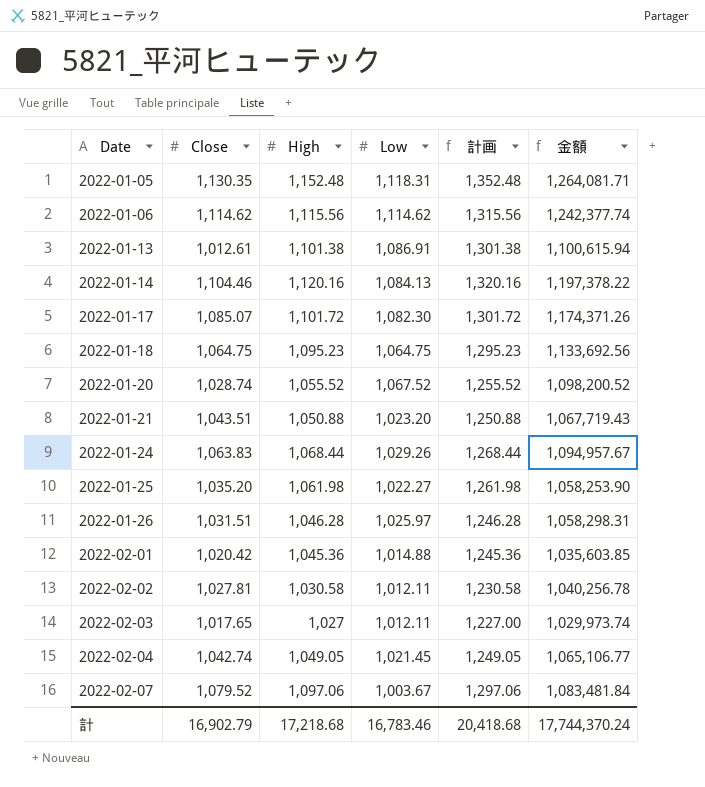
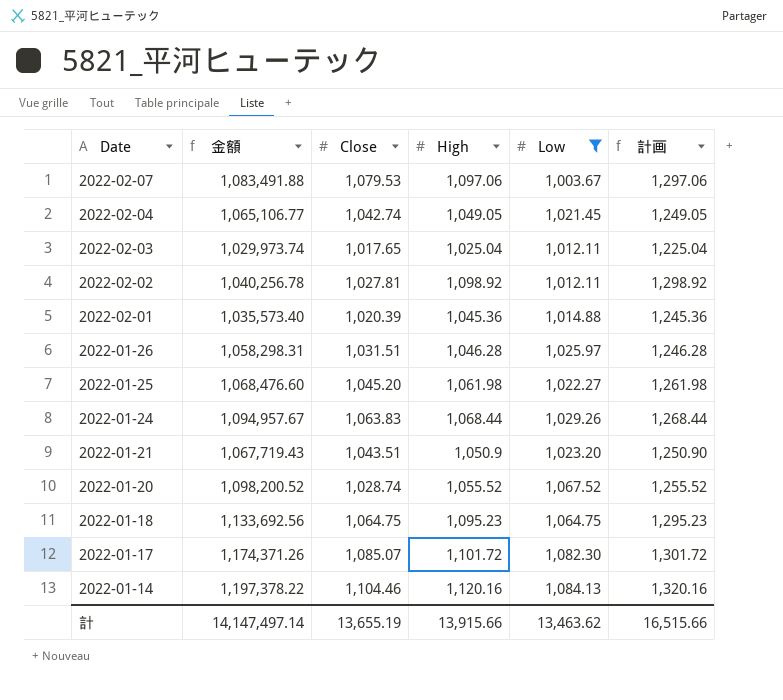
filter: none -> Low <= 1,084.13
row order: Date ascending -> Date descending
column 金額 | position: 6 -> 2
2022-02-07 | 金額: 1,083,481.84 -> 1,083,491.88
2022-02-07 | Close: 1,079.52 -> 1,079.53
2022-02-03 | High: 1,027 -> 1,025.04
2022-02-03 | 計画: 1,227.00 -> 1,225.04
2022-02-02 | High: 1,030.58 -> 1,098.92
2022-02-02 | 計画: 1,230.58 -> 1,298.92
2022-02-01 | 金額: 1,035,603.85 -> 1,035,573.40
2022-02-01 | Close: 1,020.42 -> 1,020.39
2022-01-25 | 金額: 1,058,253.90 -> 1,068,476.60
2022-01-25 | Close: 1,035.20 -> 1,045.20
2022-01-21 | High: 1,050.88 -> 1,050.9
2022-01-21 | 計画: 1,250.88 -> 1,250.90
計 | 金額: 17,744,370.24 -> 14,147,497.14
計 | Close: 16,902.79 -> 13,655.19
計 | High: 17,218.68 -> 13,915.66
計 | Low: 16,783.46 -> 13,463.62
計 | 計画: 20,418.68 -> 16,515.66

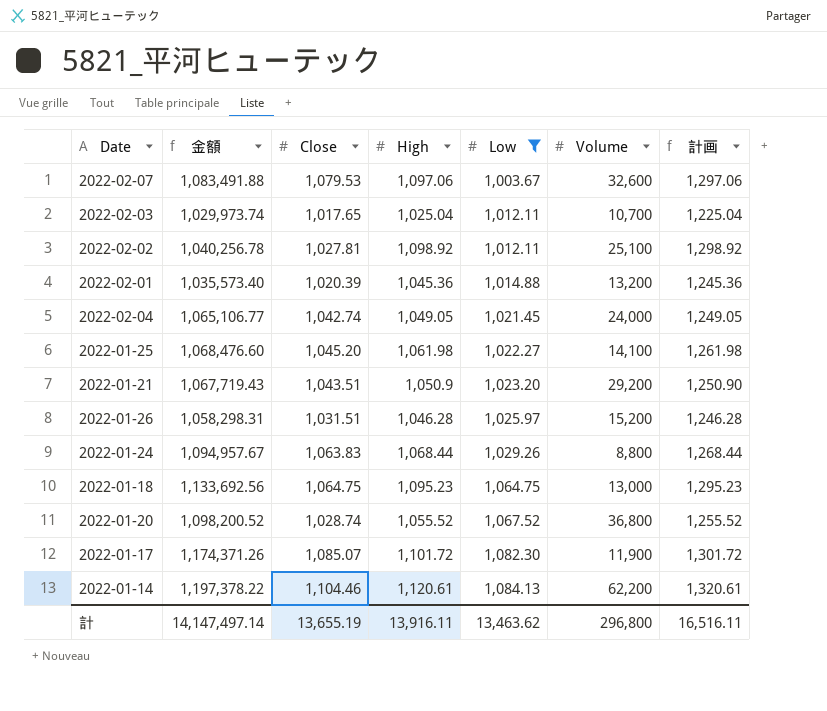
row order: Date descending -> Low ascending
column Volume | position: none -> 6
2022-01-14 | High: 1,120.16 -> 1,120.61
2022-01-14 | 計画: 1,320.16 -> 1,320.61
計 | High: 13,915.66 -> 13,916.11
計 | 計画: 16,515.66 -> 16,516.11

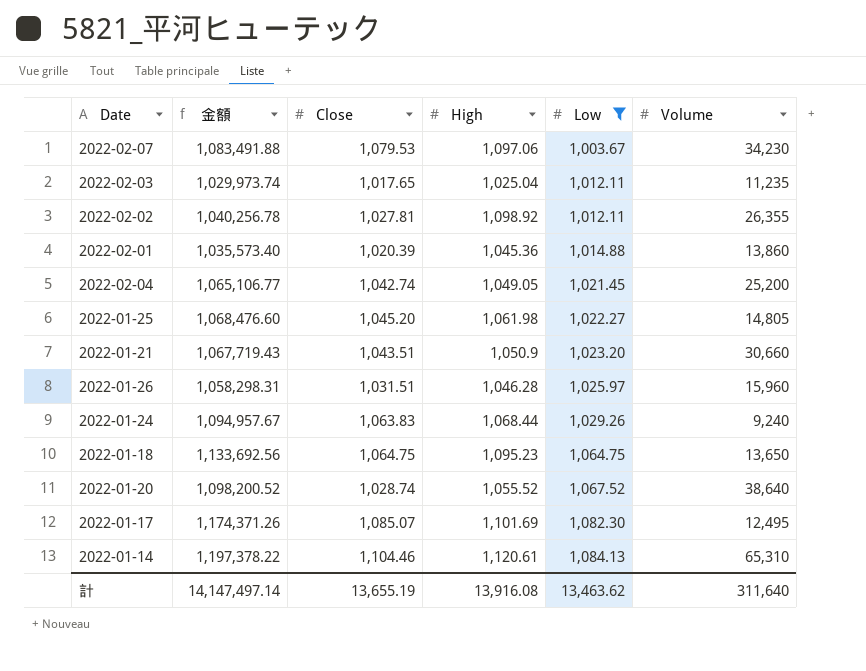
column 計画 | formula: [High] + 200 -> none
2022-02-07 | Volume: 32,600 -> 34,230
2022-02-03 | Volume: 10,700 -> 11,235
2022-02-02 | Volume: 25,100 -> 26,355
2022-02-01 | Volume: 13,200 -> 13,860
2022-02-04 | Volume: 24,000 -> 25,200
2022-01-25 | Volume: 14,100 -> 14,805
2022-01-21 | Volume: 29,200 -> 30,660
2022-01-26 | Volume: 15,200 -> 15,960
2022-01-24 | Volume: 8,800 -> 9,240
2022-01-18 | Volume: 13,000 -> 13,650
2022-01-20 | Volume: 36,800 -> 38,640
2022-01-17 | High: 1,101.72 -> 1,101.69
2022-01-17 | Volume: 11,900 -> 12,495
2022-01-14 | Volume: 62,200 -> 65,310
計 | High: 13,916.11 -> 13,916.08
計 | Volume: 296,800 -> 311,640

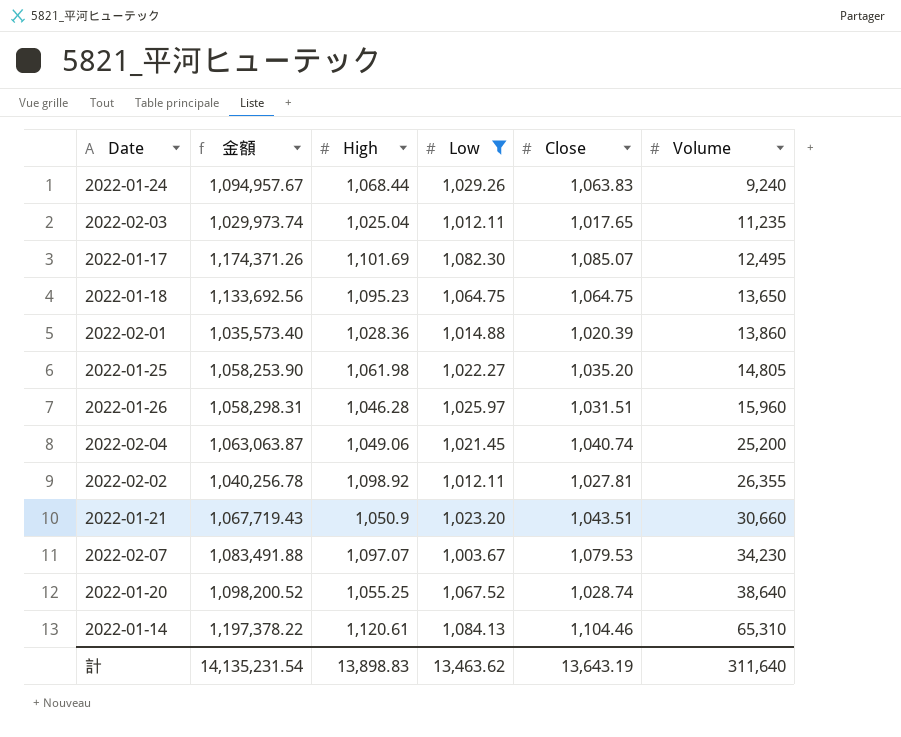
row order: Low ascending -> Volume ascending
column Close | position: 3 -> 5
2022-02-01 | High: 1,045.36 -> 1,028.36
2022-01-25 | 金額: 1,068,476.60 -> 1,058,253.90
2022-01-25 | Close: 1,045.20 -> 1,035.20
2022-02-04 | 金額: 1,065,106.77 -> 1,063,063.87
2022-02-04 | High: 1,049.05 -> 1,049.06
2022-02-04 | Close: 1,042.74 -> 1,040.74
2022-02-07 | High: 1,097.06 -> 1,097.07
2022-01-20 | High: 1,055.52 -> 1,055.25
計 | 金額: 14,147,497.14 -> 14,135,231.54
計 | High: 13,916.08 -> 13,898.83
計 | Close: 13,655.19 -> 13,643.19

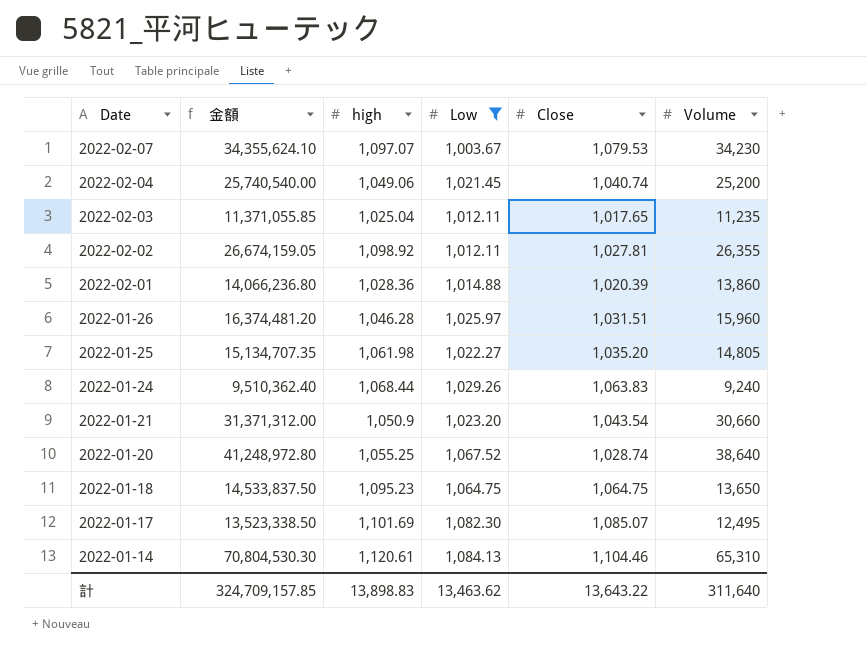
row order: Volume ascending -> Date descending
column 金額 | formula: [Low] * [Close] -> [Low] * [Volume]
column name: High -> high
2022-01-21 | Close: 1,043.51 -> 1,043.54
計 | 金額: 14,135,231.54 -> 324,709,157.85
計 | Close: 13,643.19 -> 13,643.22

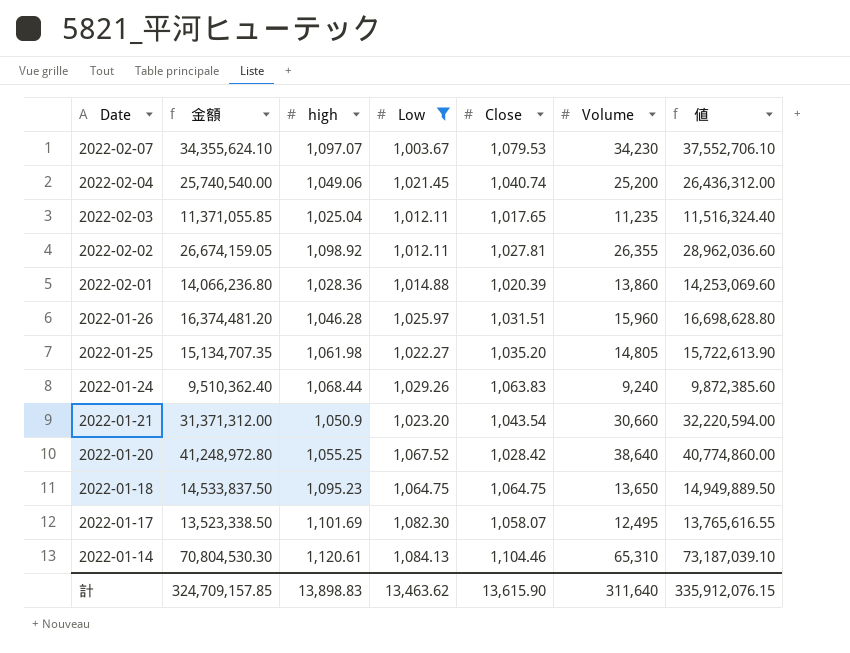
column 値 | formula: none -> [high] * [Volume]
2022-01-20 | Close: 1,028.74 -> 1,028.42
2022-01-17 | Close: 1,085.07 -> 1,058.07
計 | Close: 13,643.22 -> 13,615.90

